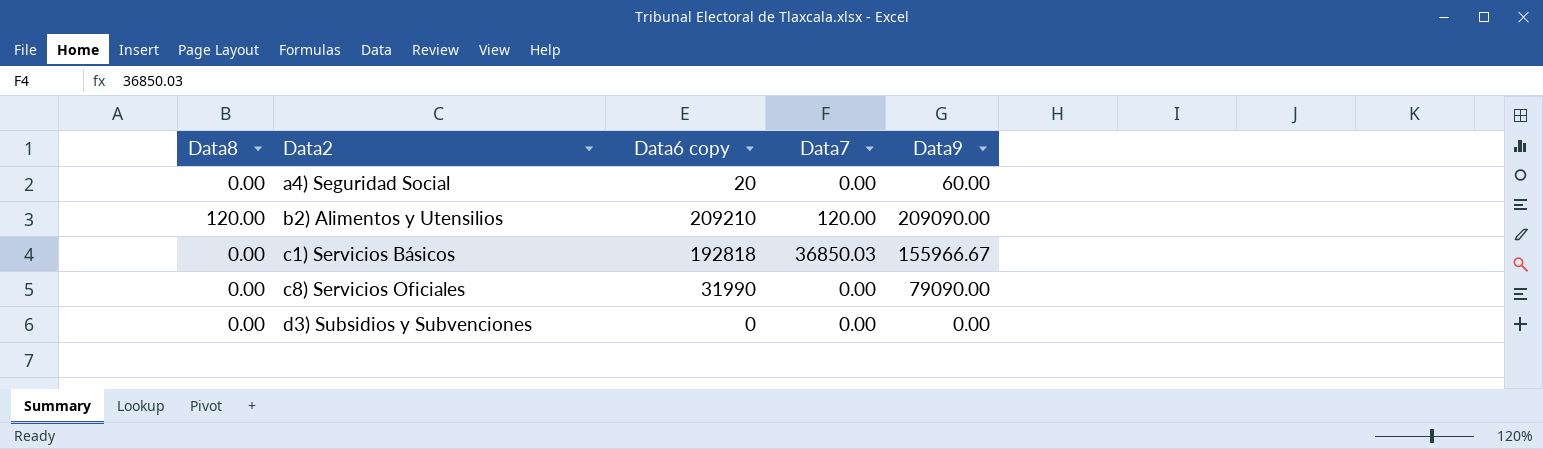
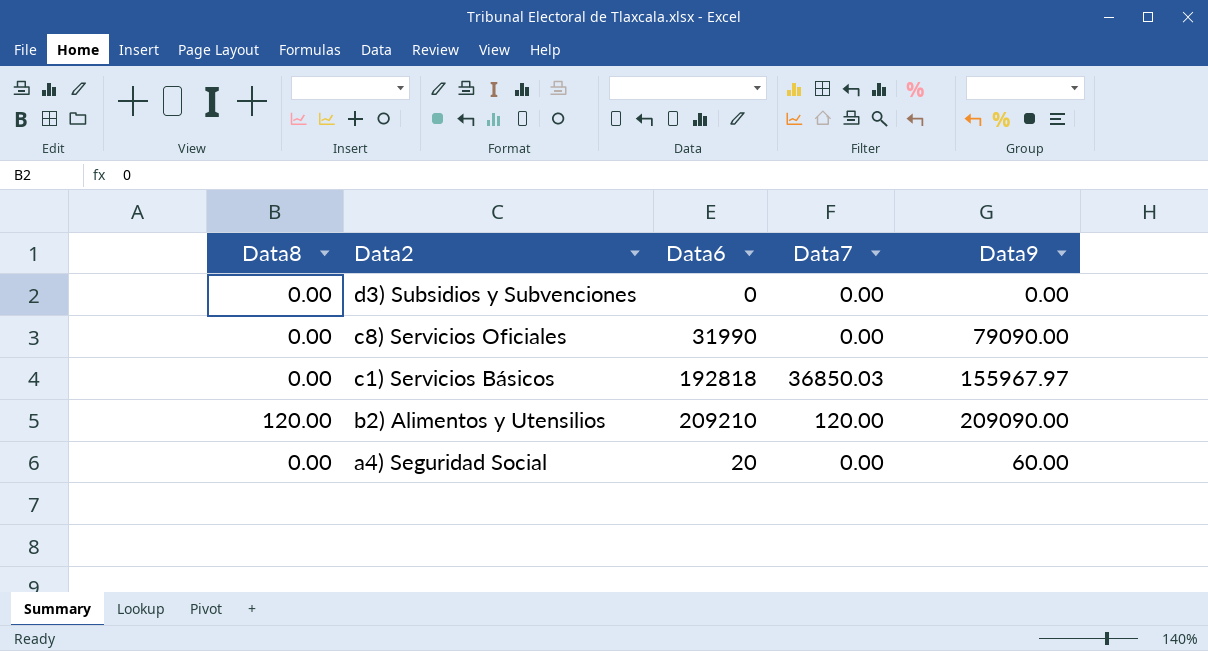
row order: Data2 ascending -> Data2 descending
column name: Data6 copy -> Data6
c1) Servicios Básicos | Data9: 155966.67 -> 155967.97

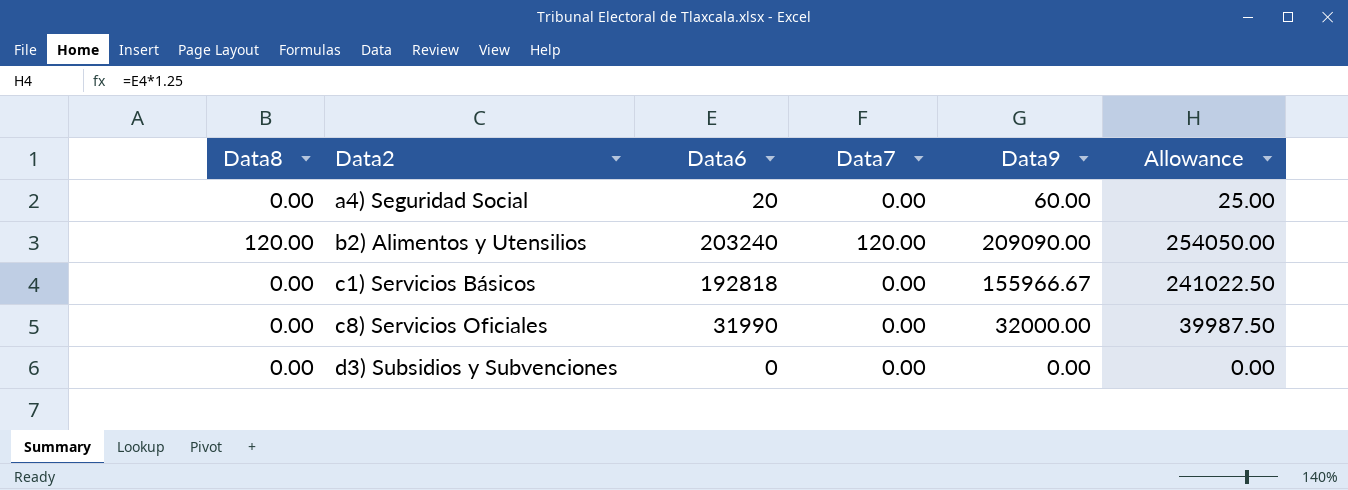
row order: Data2 descending -> Data2 ascending
column Allowance | formula: none -> [Data6] * 1.25
b2) Alimentos y Utensilios | Data6: 209210 -> 203240
c1) Servicios Básicos | Data7: 36850.03 -> 0.00
c1) Servicios Básicos | Data9: 155967.97 -> 155966.67
c8) Servicios Oficiales | Data9: 79090.00 -> 32000.00

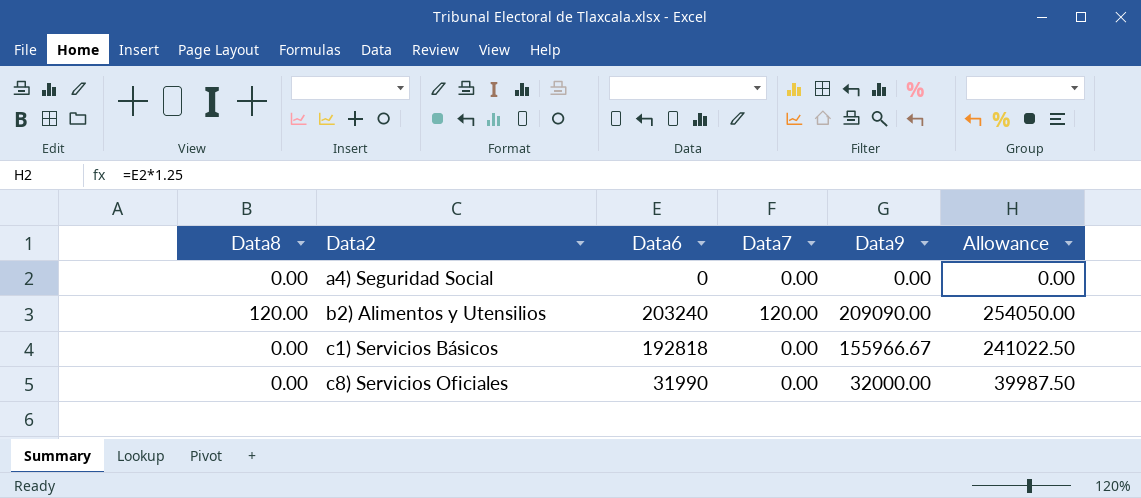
row d3) Subsidios y Subvenciones: 0.00 | 0 | 0.00 | 0.00 | 0.00 -> none
a4) Seguridad Social | Data6: 20 -> 0
a4) Seguridad Social | Data9: 60.00 -> 0.00
a4) Seguridad Social | Allowance: 25.00 -> 0.00

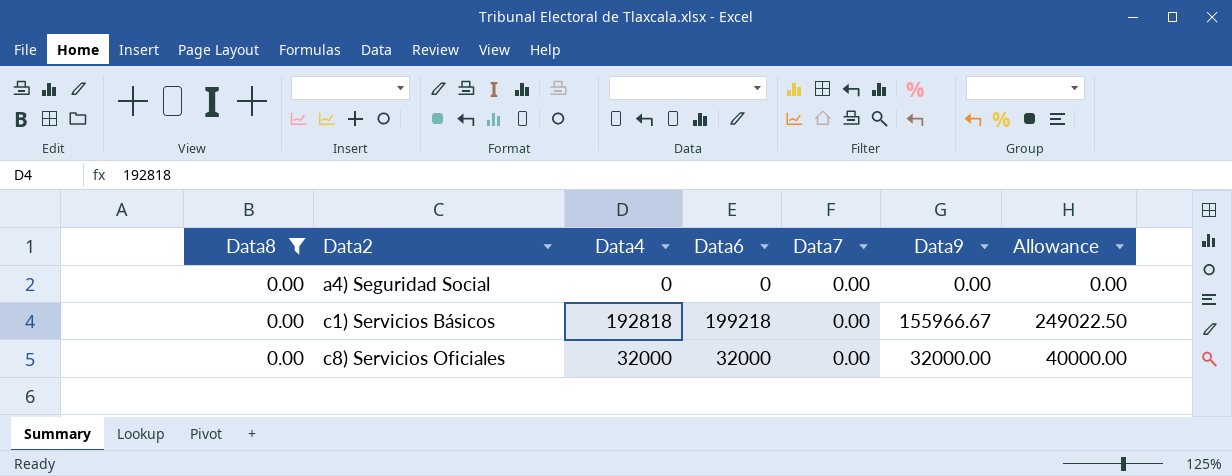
filter: none -> Data8 = 0.00
column Data4 | position: none -> 3
c1) Servicios Básicos | Data6: 192818 -> 199218
c1) Servicios Básicos | Allowance: 241022.50 -> 249022.50
c8) Servicios Oficiales | Data6: 31990 -> 32000
c8) Servicios Oficiales | Allowance: 39987.50 -> 40000.00

